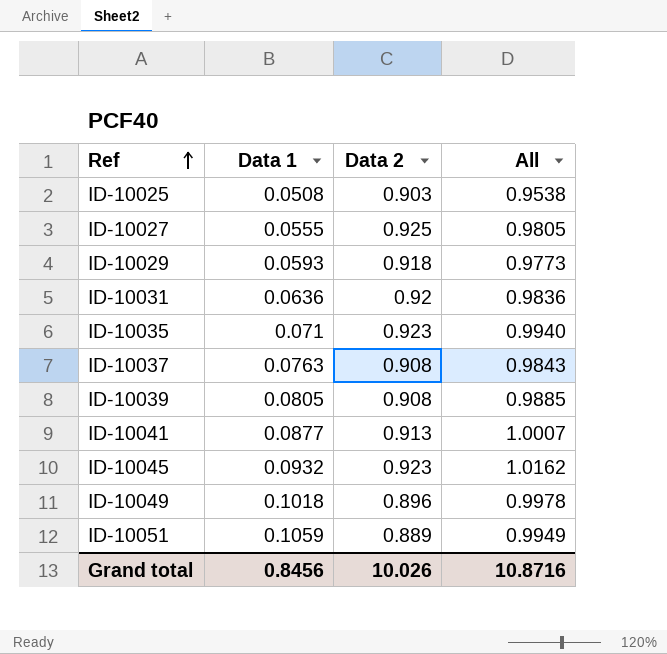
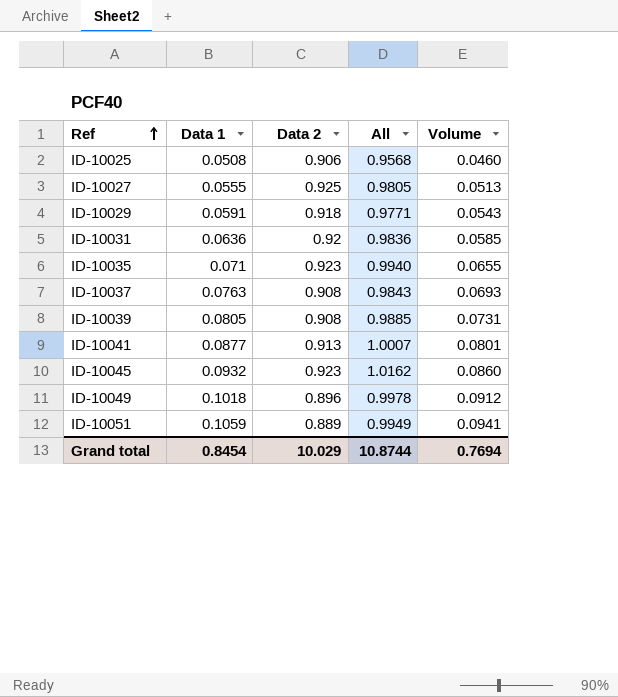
column Volume | formula: none -> [Data 1] * [Data 2]
ID-10025 | Data 2: 0.903 -> 0.906
ID-10025 | All: 0.9538 -> 0.9568
ID-10029 | Data 1: 0.0593 -> 0.0591
ID-10029 | All: 0.9773 -> 0.9771
Grand total | Data 1: 0.8456 -> 0.8454
Grand total | Data 2: 10.026 -> 10.029
Grand total | All: 10.8716 -> 10.8744

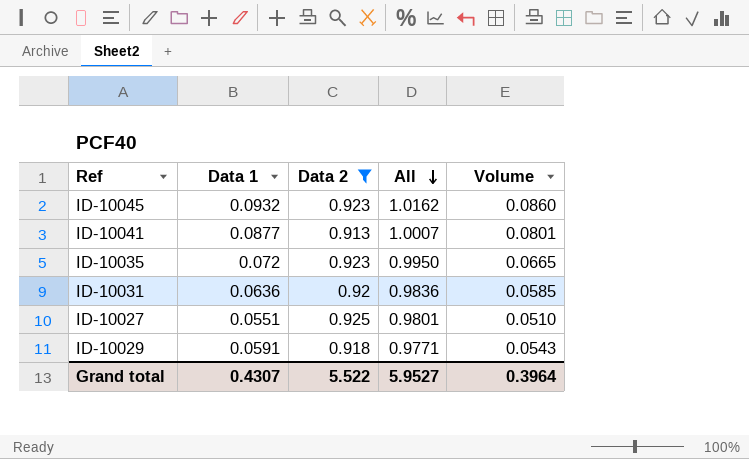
filter: none -> Data 2 >= 0.913
row order: Ref ascending -> All descending
ID-10035 | Data 1: 0.071 -> 0.072
ID-10035 | All: 0.9940 -> 0.9950
ID-10035 | Volume: 0.0655 -> 0.0665
ID-10027 | Data 1: 0.0555 -> 0.0551
ID-10027 | All: 0.9805 -> 0.9801
ID-10027 | Volume: 0.0513 -> 0.0510
Grand total | Data 1: 0.8454 -> 0.4307
Grand total | Data 2: 10.029 -> 5.522
Grand total | All: 10.8744 -> 5.9527
Grand total | Volume: 0.7694 -> 0.3964

